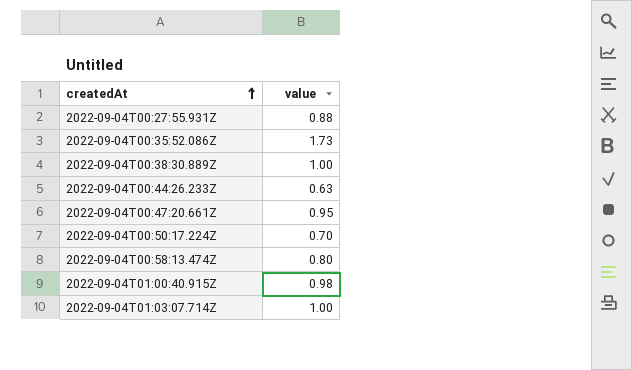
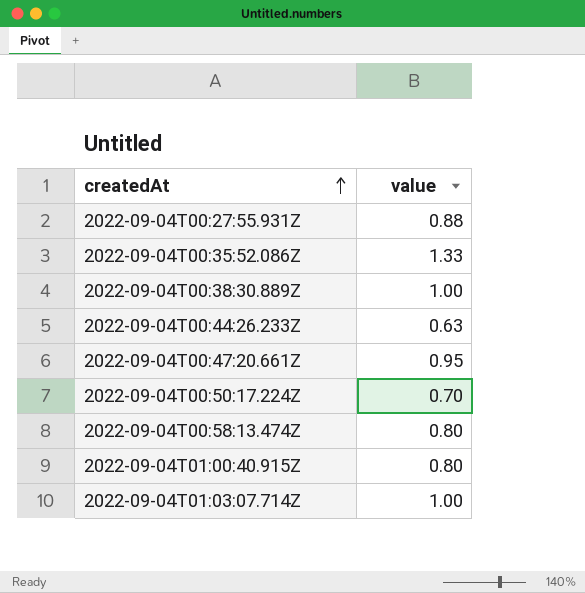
2022-09-04T00:35:52.086Z | value: 1.73 -> 1.33
2022-09-04T01:00:40.915Z | value: 0.98 -> 0.80

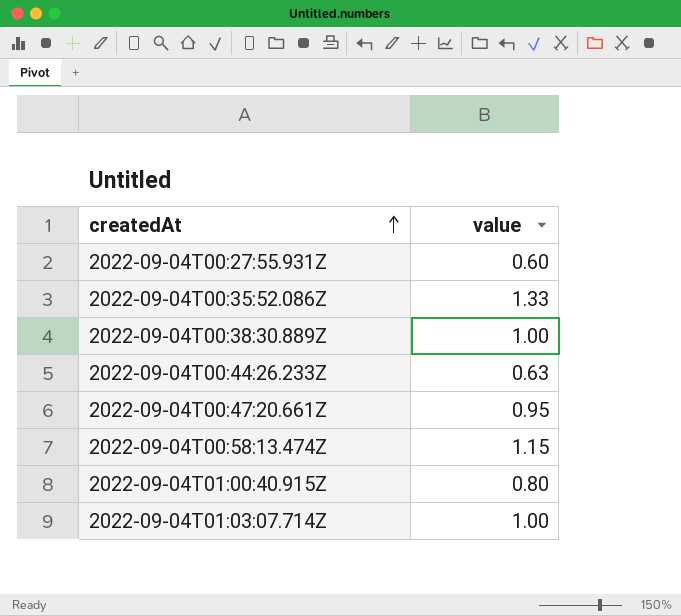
row 2022-09-04T00:50:17.224Z: 0.70 -> none
2022-09-04T00:27:55.931Z | value: 0.88 -> 0.60
2022-09-04T00:58:13.474Z | value: 0.80 -> 1.15

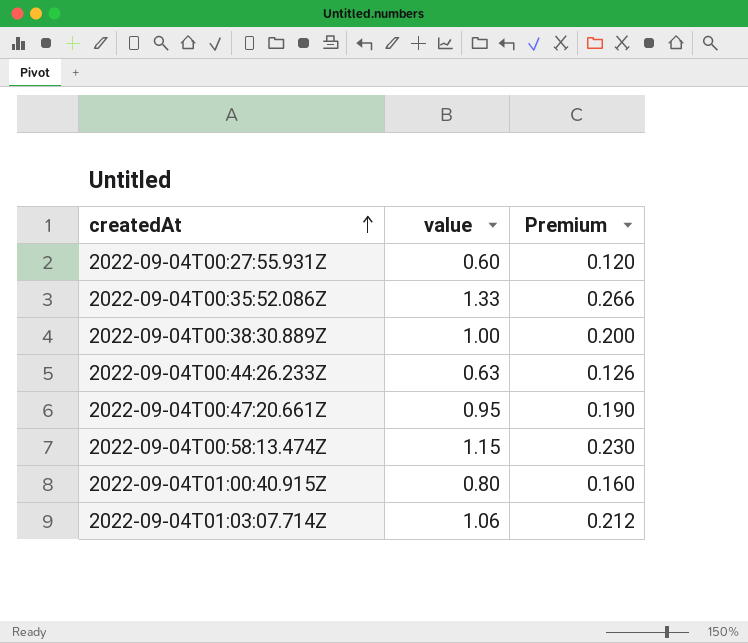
column Premium | formula: none -> [value] * 0.2
2022-09-04T01:03:07.714Z | value: 1.00 -> 1.06

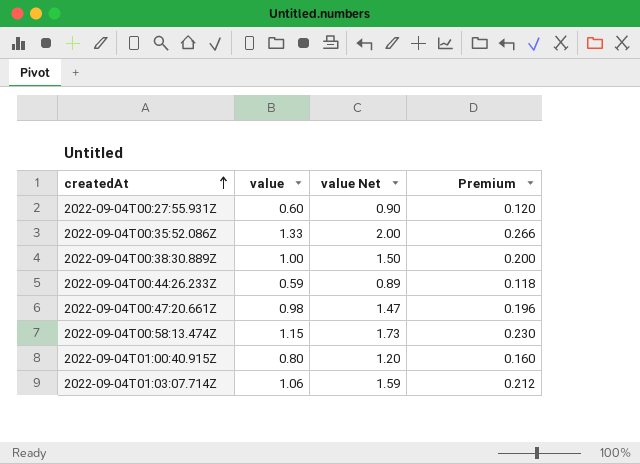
column value Net | formula: none -> [value] * 1.5
2022-09-04T00:44:26.233Z | value: 0.63 -> 0.59
2022-09-04T00:44:26.233Z | Premium: 0.126 -> 0.118
2022-09-04T00:47:20.661Z | value: 0.95 -> 0.98
2022-09-04T00:47:20.661Z | Premium: 0.190 -> 0.196

